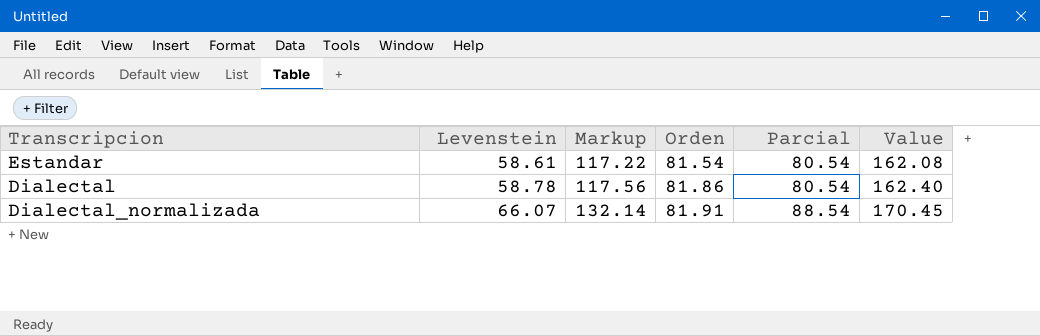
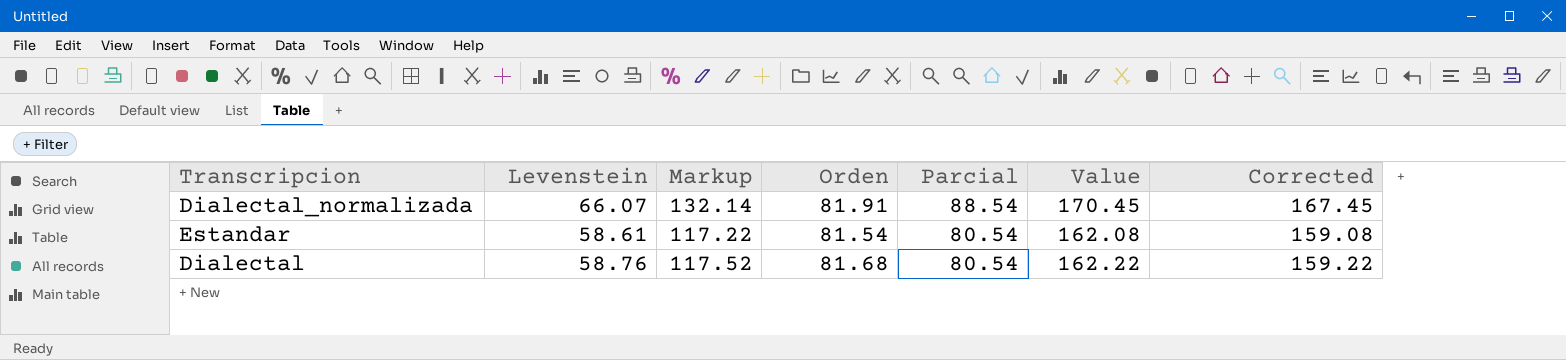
row order: Levenstein ascending -> Parcial descending
column Corrected | formula: none -> [Value] - 3
Dialectal | Levenstein: 58.78 -> 58.76
Dialectal | Markup: 117.56 -> 117.52
Dialectal | Orden: 81.86 -> 81.68
Dialectal | Value: 162.40 -> 162.22

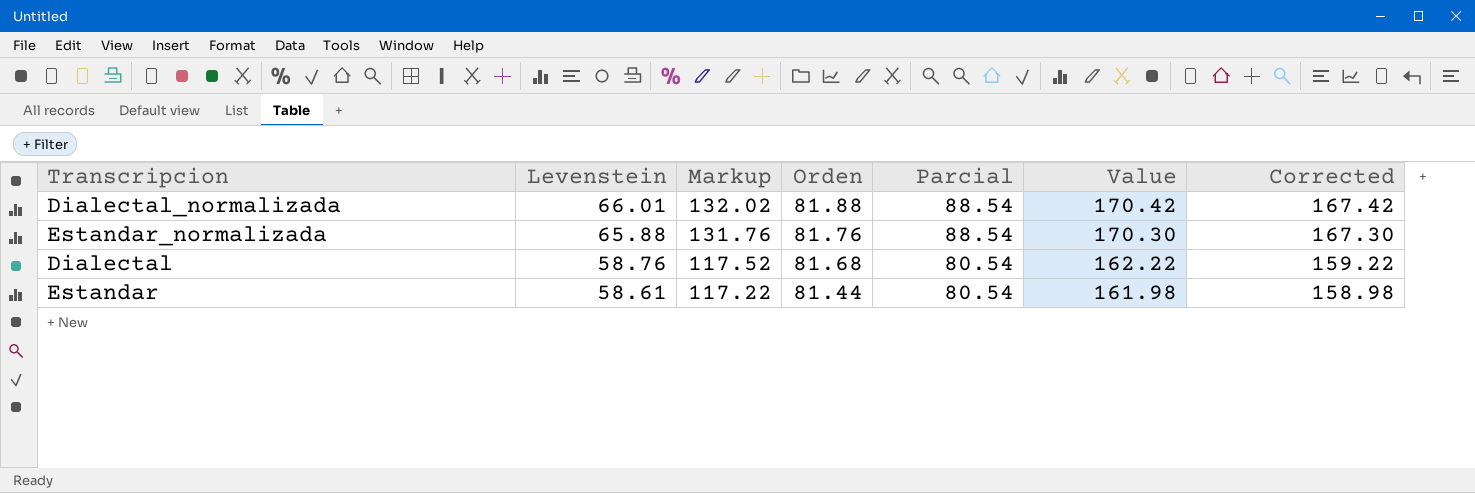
row order: Parcial descending -> Levenstein descending
Dialectal_normalizada | Levenstein: 66.07 -> 66.01
Dialectal_normalizada | Markup: 132.14 -> 132.02
Dialectal_normalizada | Orden: 81.91 -> 81.88
Dialectal_normalizada | Value: 170.45 -> 170.42
Dialectal_normalizada | Corrected: 167.45 -> 167.42
row Estandar_normalizada: none -> 65.88 | 131.76 | 81.76 | 88.54 | 170.30 | 167.30
Estandar | Orden: 81.54 -> 81.44
Estandar | Value: 162.08 -> 161.98
Estandar | Corrected: 159.08 -> 158.98

